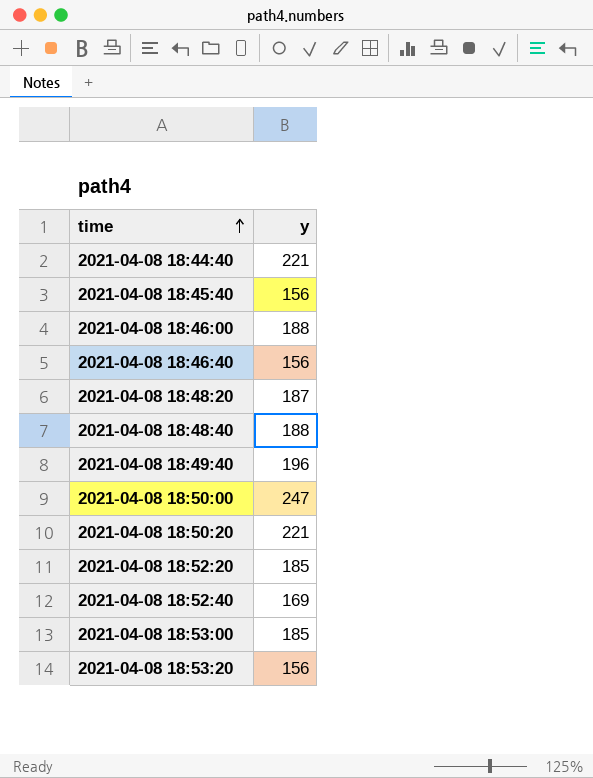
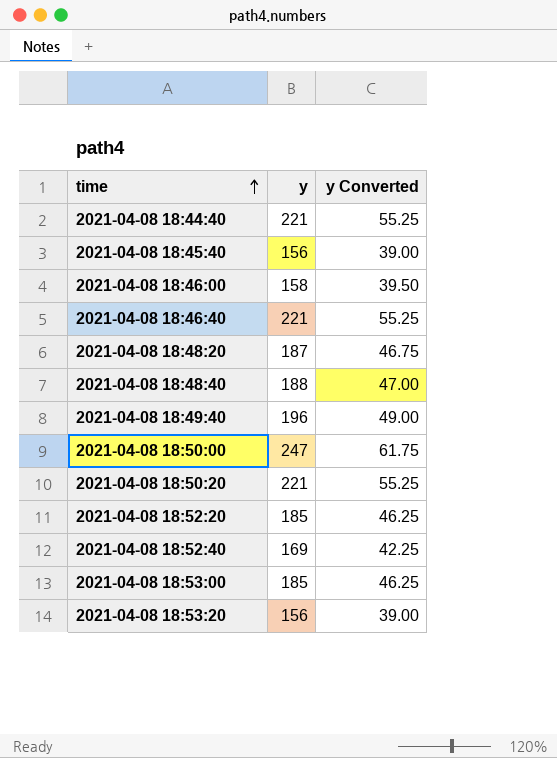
column y Converted | formula: none -> [y] * 0.25
2021-04-08 18:46:00 | y: 188 -> 158
2021-04-08 18:46:40 | y: 156 -> 221

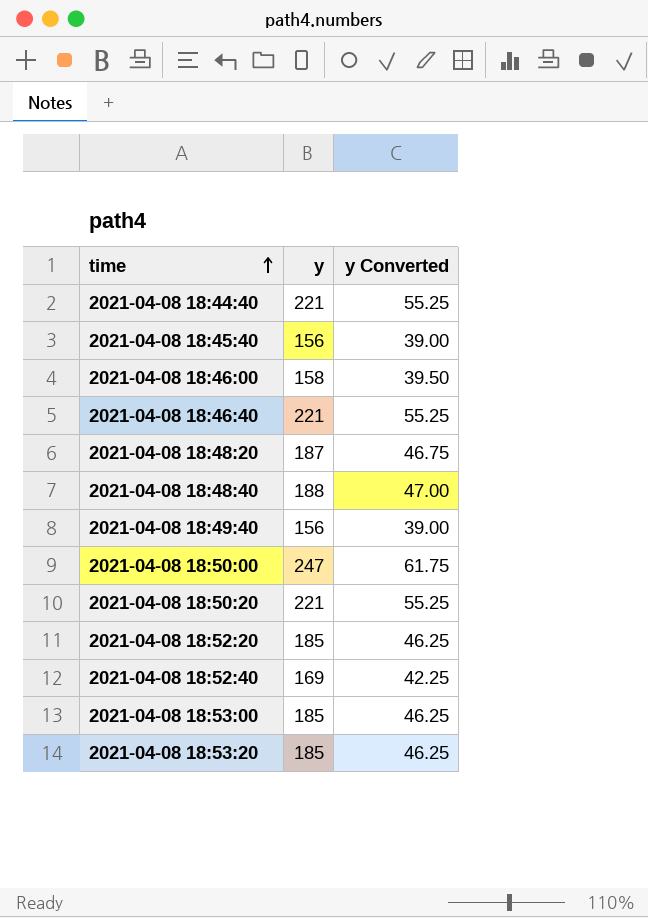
2021-04-08 18:49:40 | y: 196 -> 156
2021-04-08 18:49:40 | y Converted: 49.00 -> 39.00
2021-04-08 18:53:20 | y: 156 -> 185
2021-04-08 18:53:20 | y Converted: 39.00 -> 46.25

